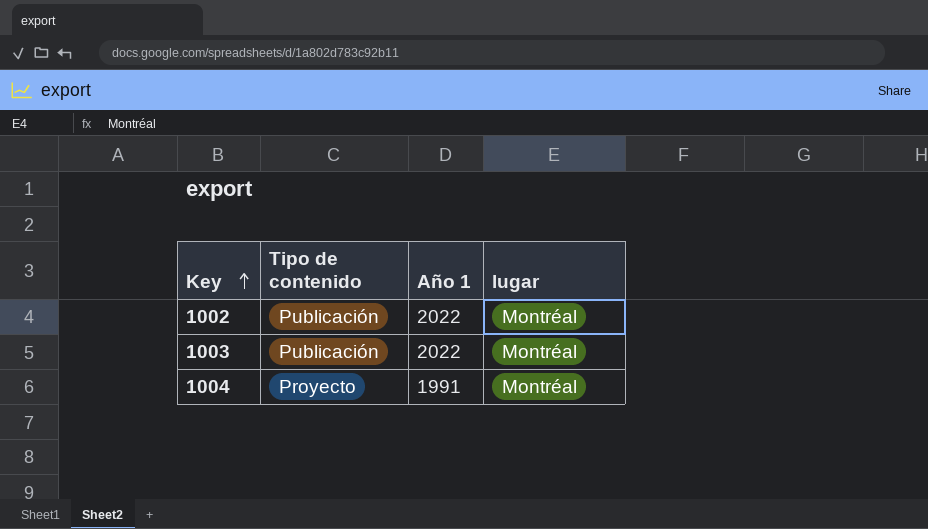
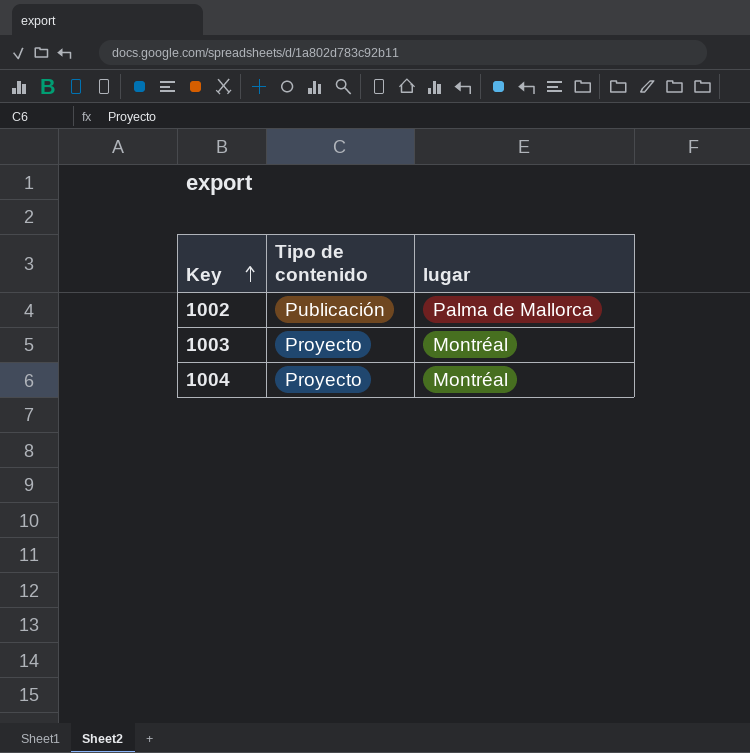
column Año 1 | position: 3 -> none
1002 | lugar: Montréal -> Palma de Mallorca
1003 | Tipo de contenido: Publicación -> Proyecto

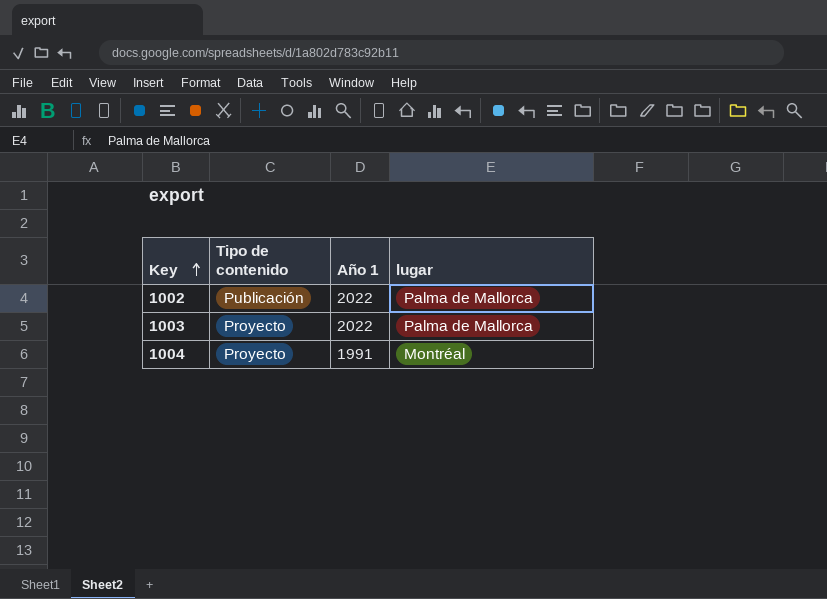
column Año 1 | position: none -> 3
1003 | lugar: Montréal -> Palma de Mallorca

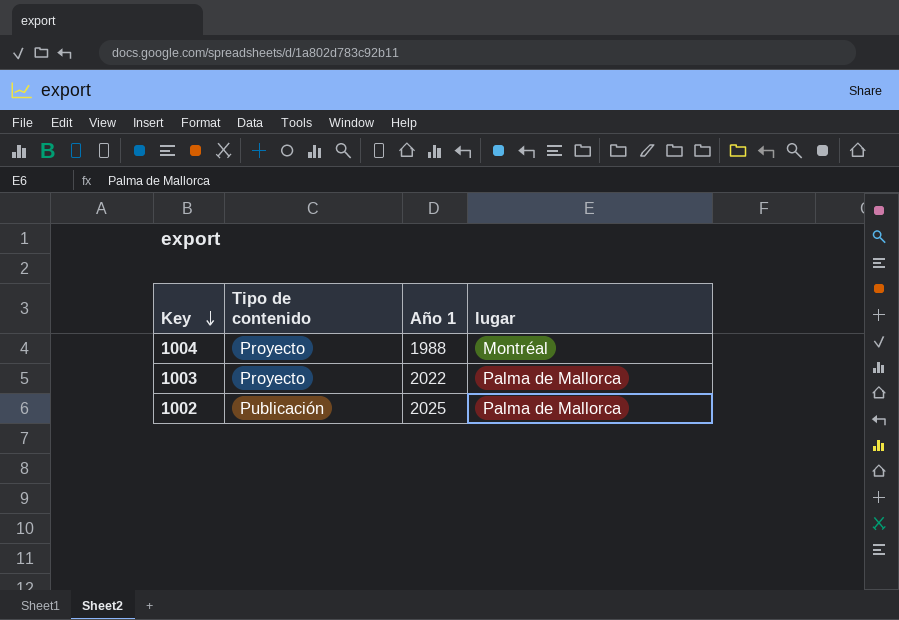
row order: Key ascending -> Key descending
1004 | Año 1: 1991 -> 1988
1002 | Año 1: 2022 -> 2025

